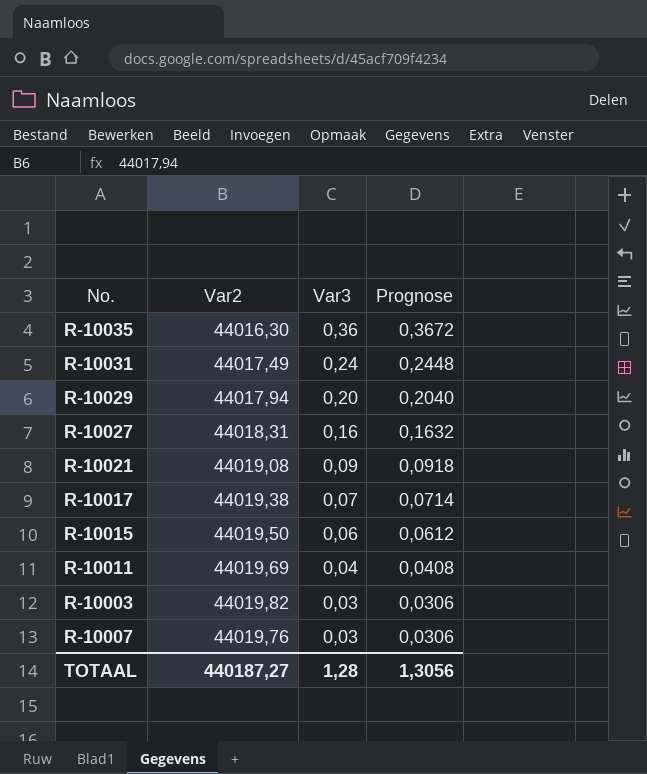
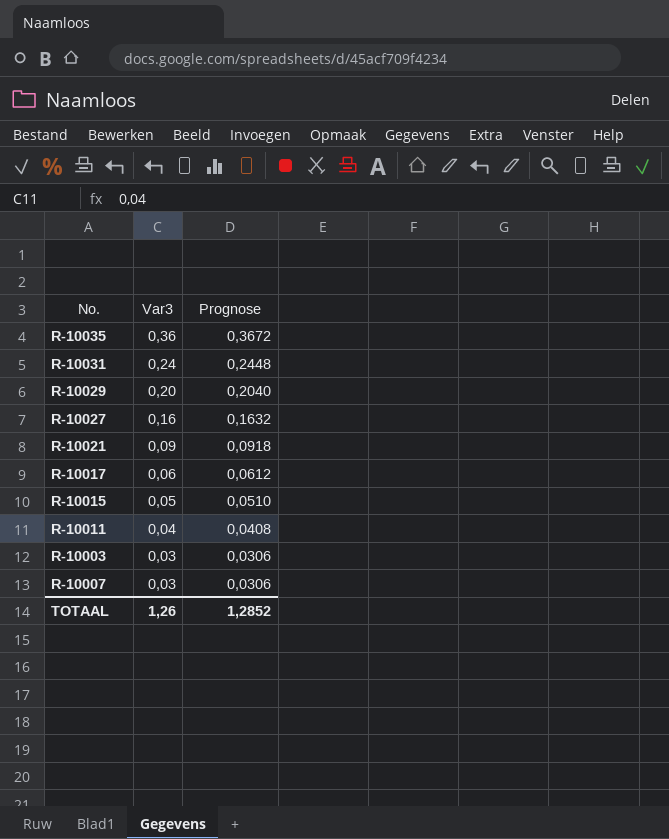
column Var2 | position: 2 -> none
R-10017 | Var3: 0,07 -> 0,06
R-10017 | Prognose: 0,0714 -> 0,0612
R-10015 | Var3: 0,06 -> 0,05
R-10015 | Prognose: 0,0612 -> 0,0510
TOTAAL | Var3: 1,28 -> 1,26
TOTAAL | Prognose: 1,3056 -> 1,2852

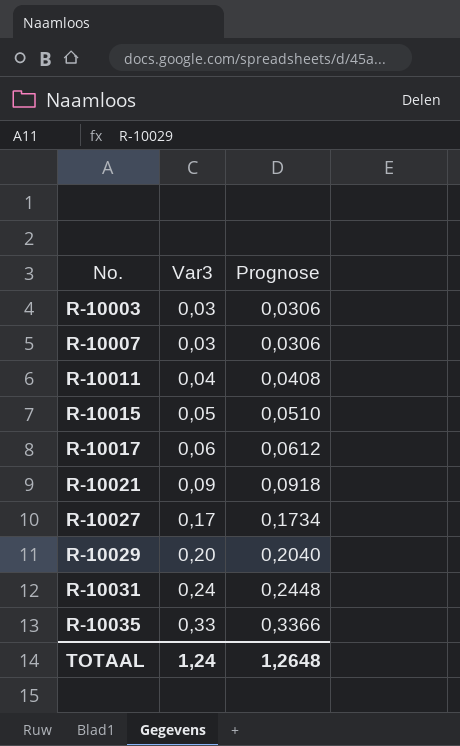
row order: Var3 descending -> No. ascending
R-10027 | Var3: 0,16 -> 0,17
R-10027 | Prognose: 0,1632 -> 0,1734
R-10035 | Var3: 0,36 -> 0,33
R-10035 | Prognose: 0,3672 -> 0,3366
TOTAAL | Var3: 1,26 -> 1,24
TOTAAL | Prognose: 1,2852 -> 1,2648

